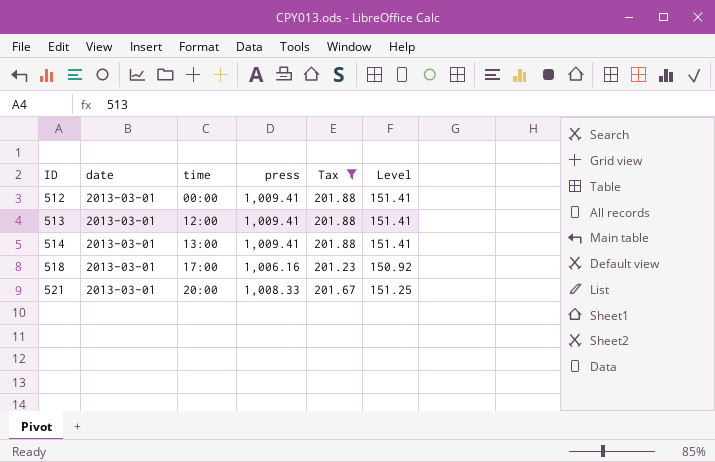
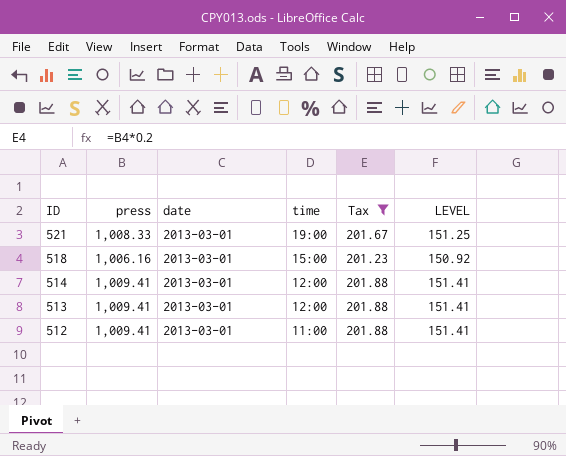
row order: ID ascending -> ID descending
column press | position: 4 -> 2
column name: Level -> LEVEL
521 | time: 20:00 -> 19:00
518 | time: 17:00 -> 15:00
514 | time: 13:00 -> 12:00
512 | time: 00:00 -> 11:00

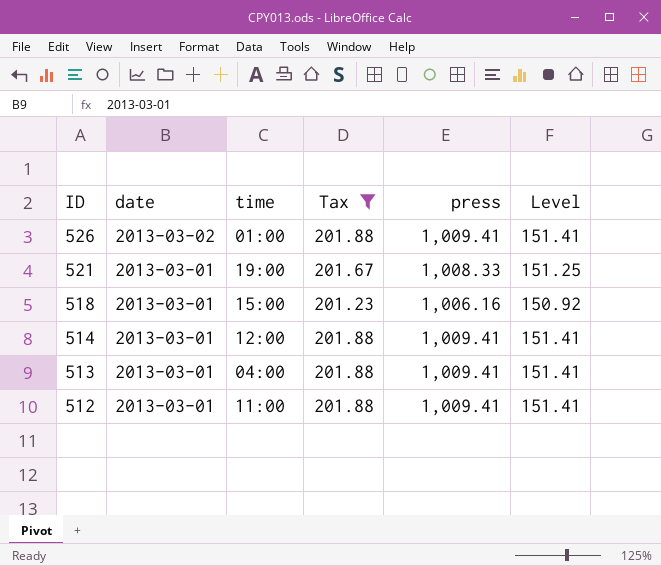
column press | position: 2 -> 5
column name: LEVEL -> Level
row 526: none -> 2013-03-02 | 01:00 | 201.88 | 1,009.41 | 151.41
513 | time: 12:00 -> 04:00

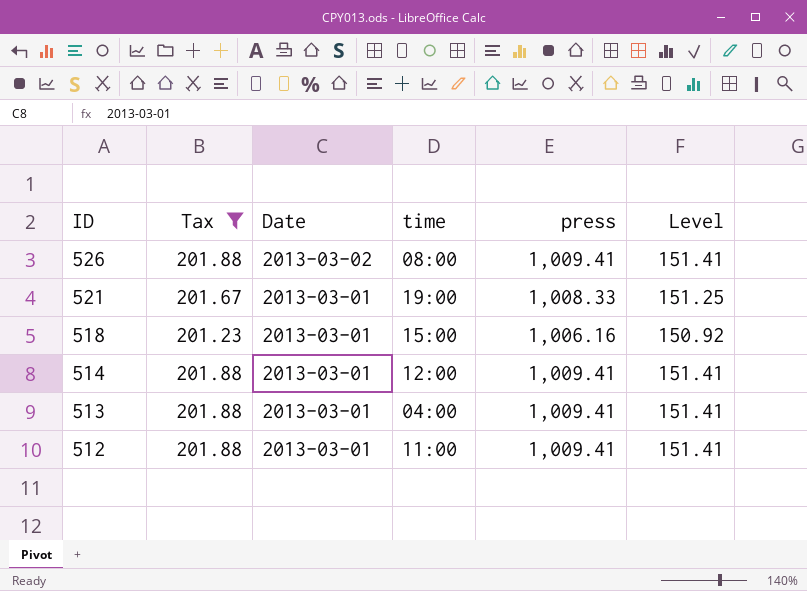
column Tax | position: 4 -> 2
column name: date -> Date
526 | time: 01:00 -> 08:00

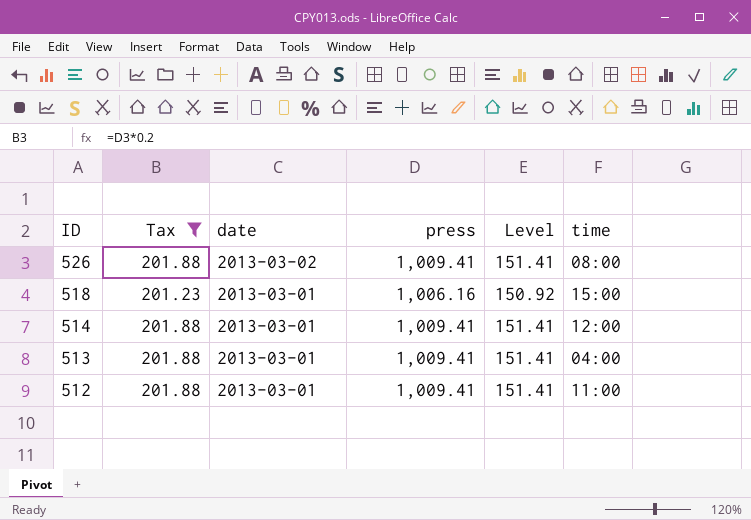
column name: Date -> date
column time | position: 4 -> 6
row 521: 201.67 | 2013-03-01 | 19:00 | 1,008.33 | 151.25 -> none

